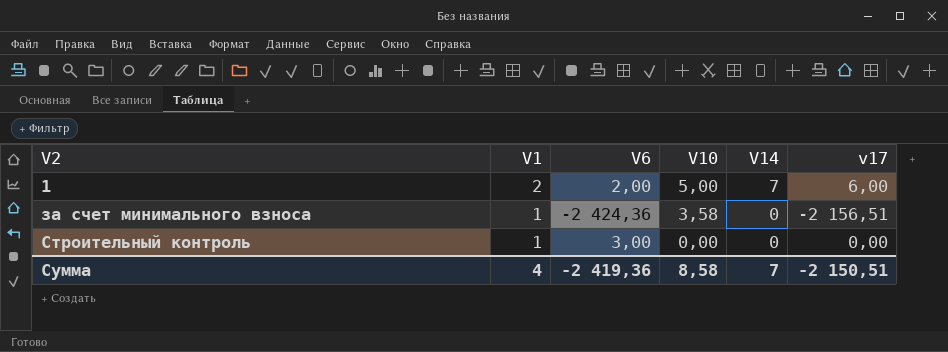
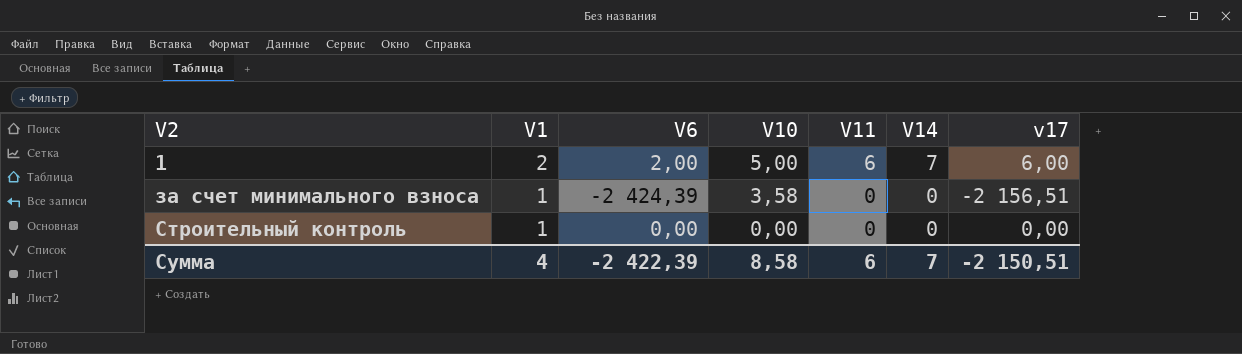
column V11 | position: none -> 5
за счет минимального взноса | V6: -2 424,36 -> -2 424,39
Строительный контроль | V6: 3,00 -> 0,00
Сумма | V6: -2 419,36 -> -2 422,39

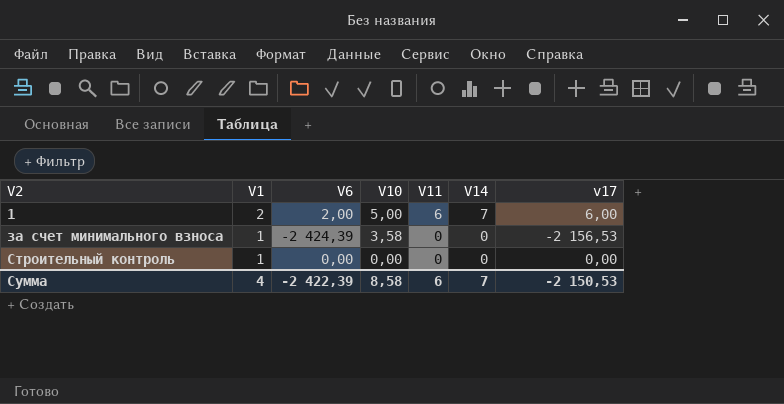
за счет минимального взноса | v17: -2 156,51 -> -2 156,53
Сумма | v17: -2 150,51 -> -2 150,53

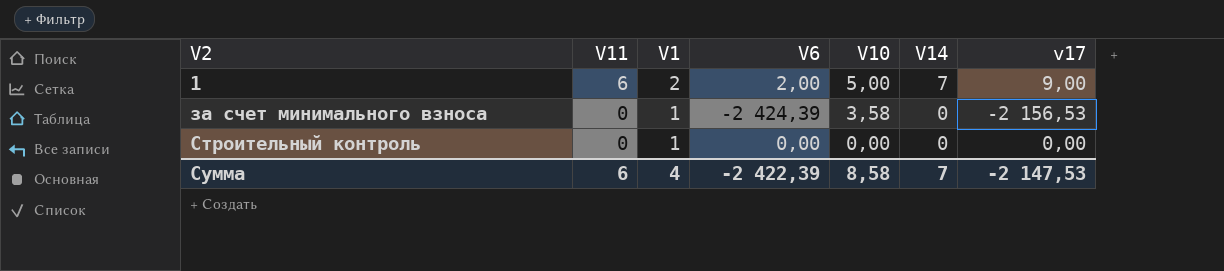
column V11 | position: 5 -> 2
1 | v17: 6,00 -> 9,00
Сумма | v17: -2 150,53 -> -2 147,53

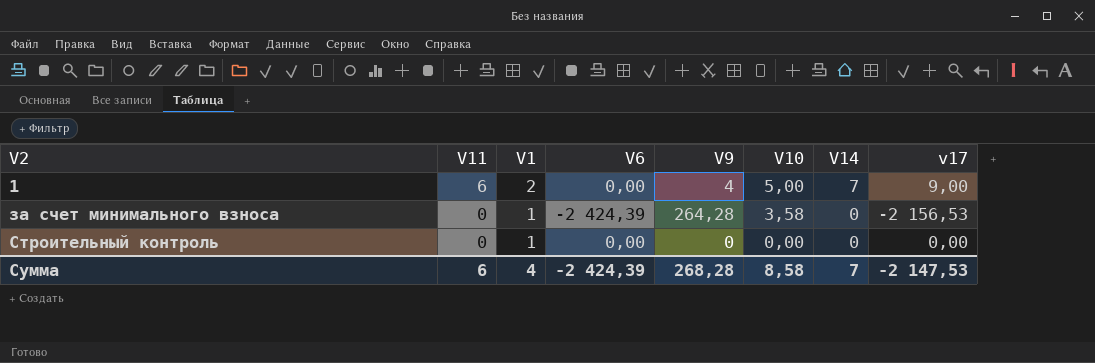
column V9 | position: none -> 5
1 | V6: 2,00 -> 0,00
Сумма | V6: -2 422,39 -> -2 424,39

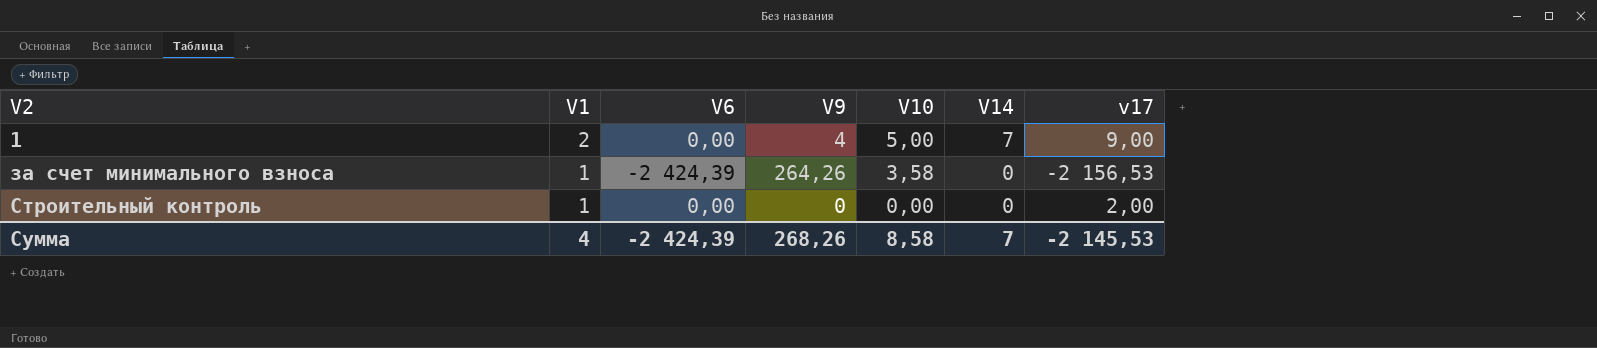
column V11 | position: 2 -> none
за счет минимального взноса | V9: 264,28 -> 264,26
Строительный контроль | v17: 0,00 -> 2,00
Сумма | V9: 268,28 -> 268,26
Сумма | v17: -2 147,53 -> -2 145,53

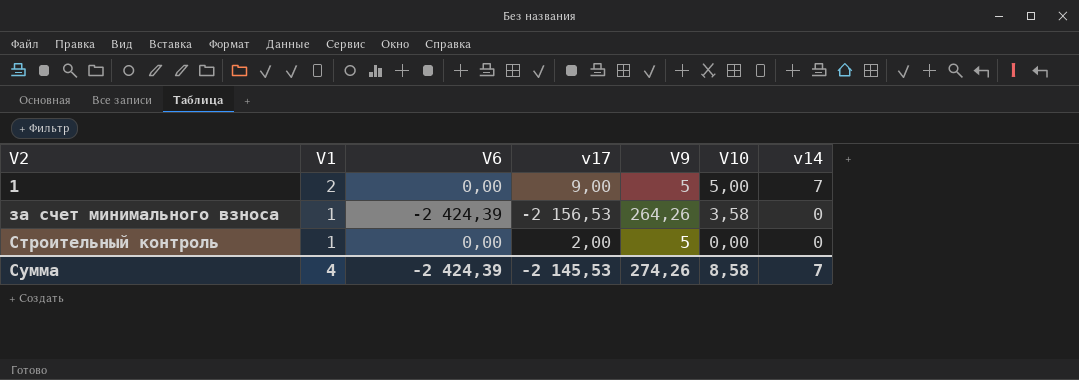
column v17 | position: 7 -> 4
column name: V14 -> v14
1 | V9: 4 -> 5
Строительный контроль | V9: 0 -> 5
Сумма | V9: 268,26 -> 274,26

